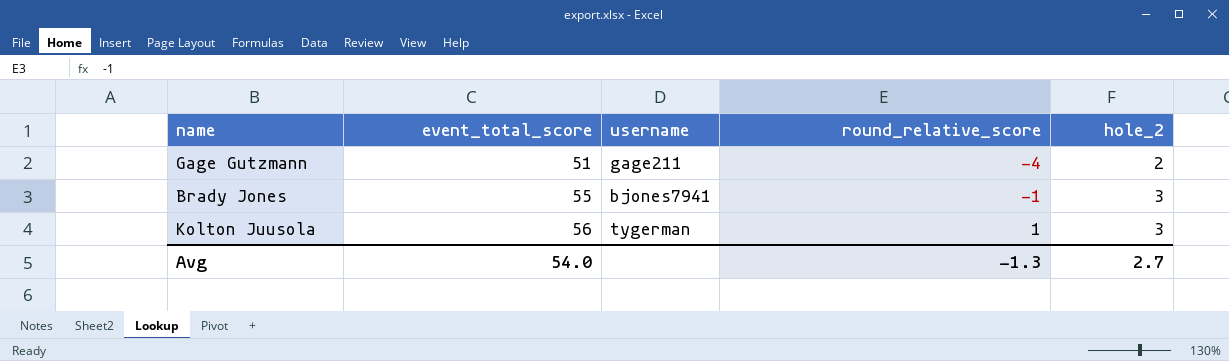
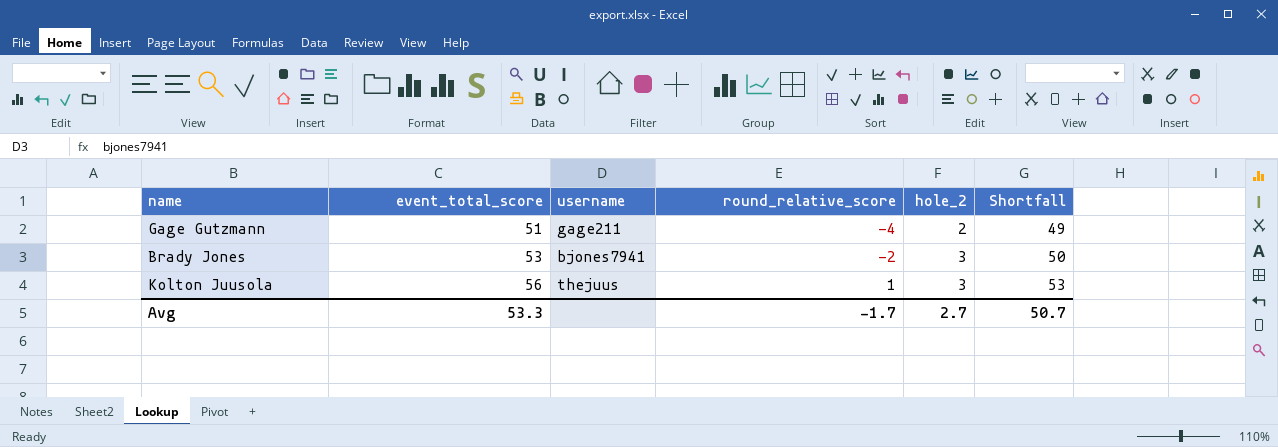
column Shortfall | formula: none -> [event_total_score] - [hole_2]
Brady Jones | event_total_score: 55 -> 53
Brady Jones | round_relative_score: -1 -> -2
Kolton Juusola | username: tygerman -> thejuus
Avg | event_total_score: 54.0 -> 53.3
Avg | round_relative_score: -1.3 -> -1.7

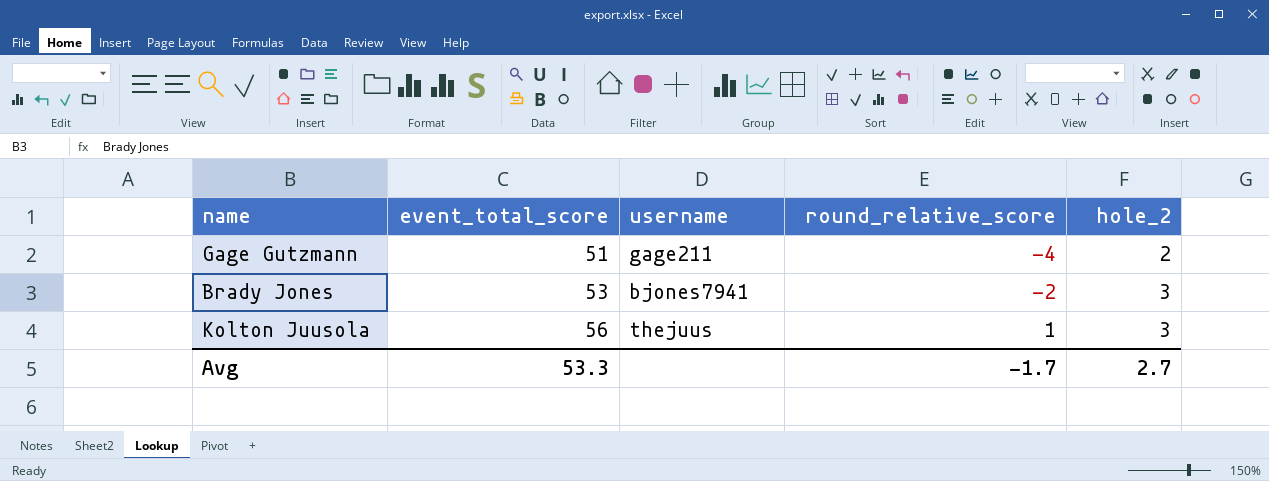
column Shortfall | formula: [event_total_score] - [hole_2] -> none

